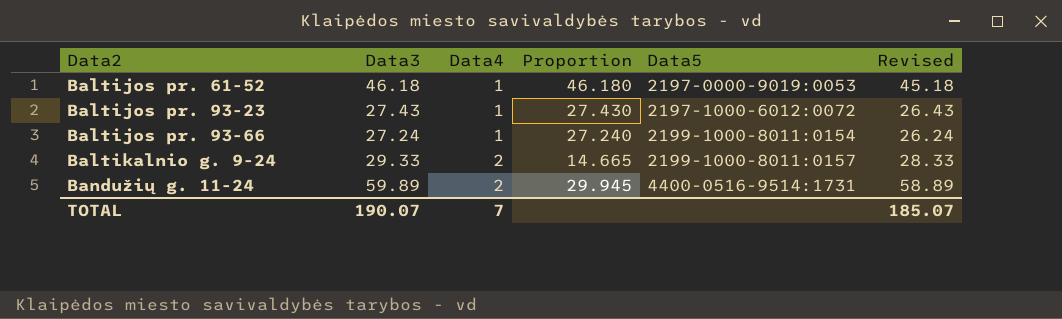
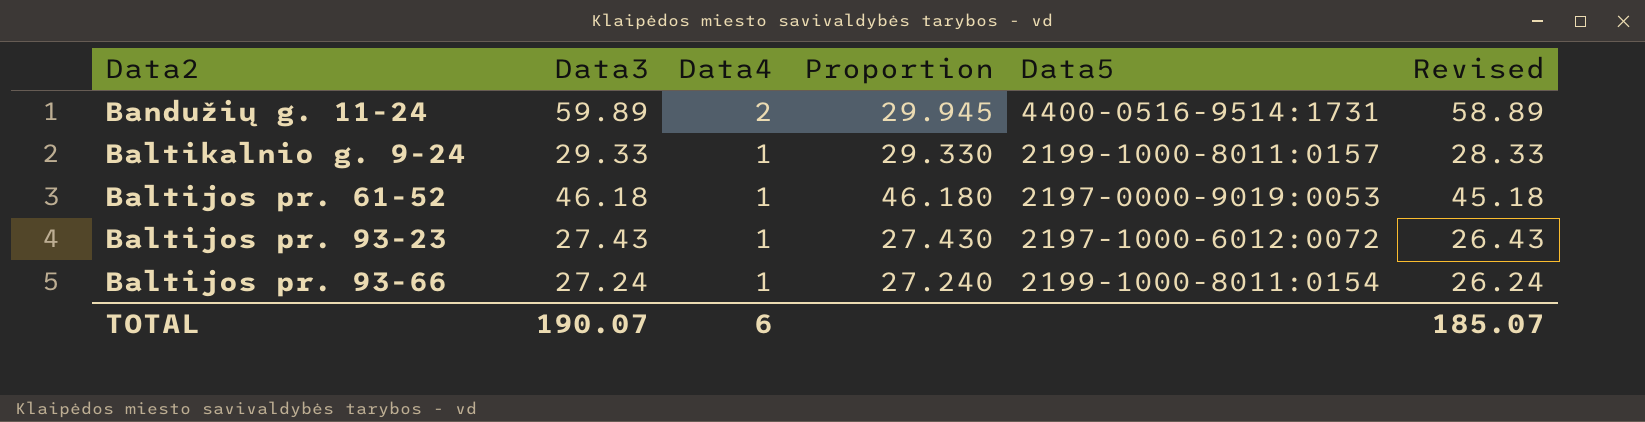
row order: Data2 ascending -> Data4 descending
Baltikalnio g. 9-24 | Data4: 2 -> 1
Baltikalnio g. 9-24 | Proportion: 14.665 -> 29.330
TOTAL | Data4: 7 -> 6

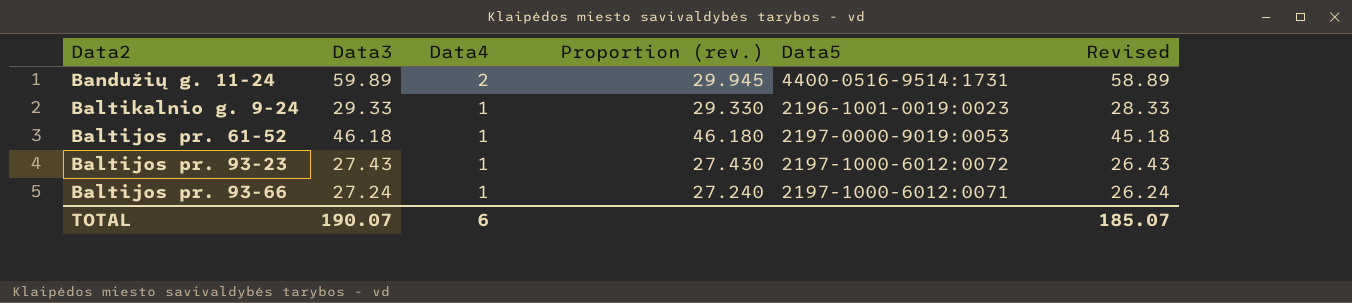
column name: Proportion -> Proportion (rev.)
Baltikalnio g. 9-24 | Data5: 2199-1000-8011:0157 -> 2196-1001-0019:0023
Baltijos pr. 93-66 | Data5: 2199-1000-8011:0154 -> 2197-1000-6012:0071

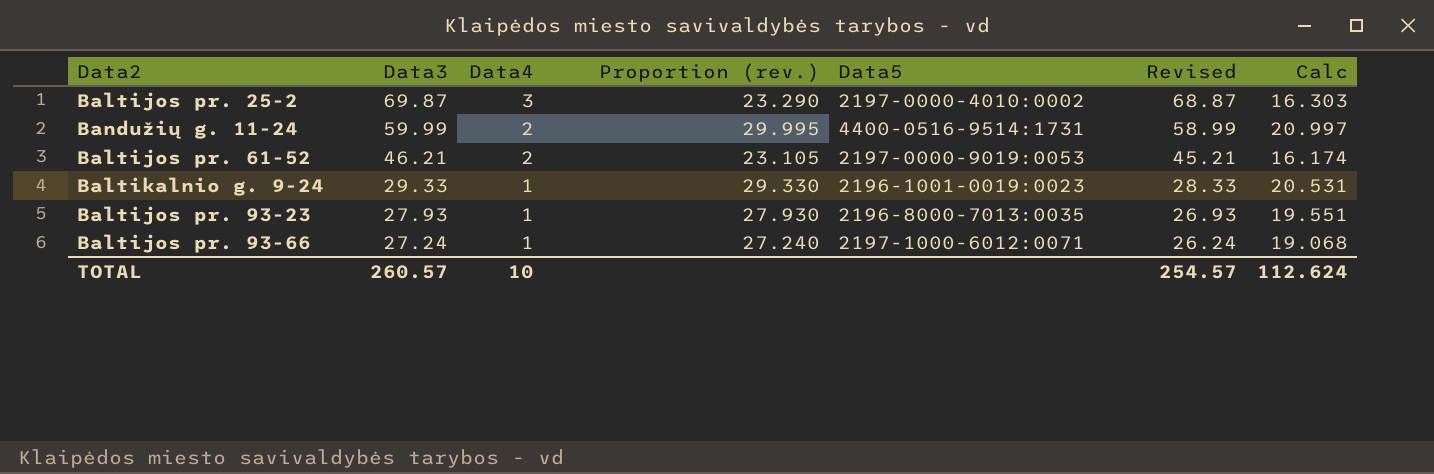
row order: Data4 descending -> Data3 descending
column Calc | formula: none -> [Proportion (rev.)] * 0.7
row Baltijos pr. 25-2: none -> 69.87 | 3 | 23.290 | 2197-0000-4010:0002 | 68.87 | 16.303
Bandužių g. 11-24 | Data3: 59.89 -> 59.99
Bandužių g. 11-24 | Proportion (rev.): 29.945 -> 29.995
Bandužių g. 11-24 | Revised: 58.89 -> 58.99
Baltijos pr. 61-52 | Data3: 46.18 -> 46.21
Baltijos pr. 61-52 | Data4: 1 -> 2
Baltijos pr. 61-52 | Proportion (rev.): 46.180 -> 23.105
Baltijos pr. 61-52 | Revised: 45.18 -> 45.21
Baltijos pr. 93-23 | Data3: 27.43 -> 27.93
Baltijos pr. 93-23 | Proportion (rev.): 27.430 -> 27.930
Baltijos pr. 93-23 | Data5: 2197-1000-6012:0072 -> 2196-8000-7013:0035
Baltijos pr. 93-23 | Revised: 26.43 -> 26.93
TOTAL | Data3: 190.07 -> 260.57
TOTAL | Data4: 6 -> 10
TOTAL | Revised: 185.07 -> 254.57

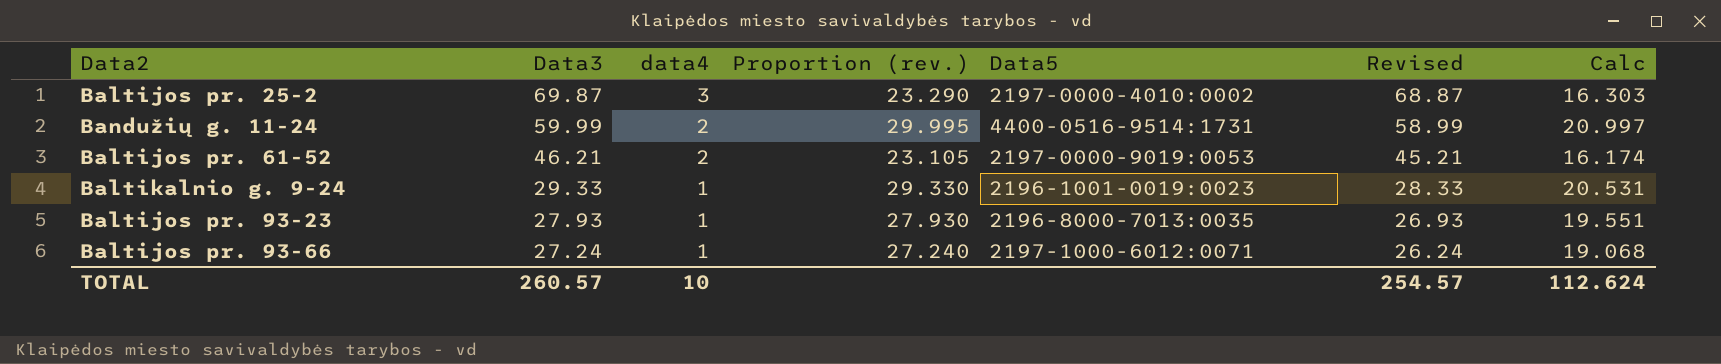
column name: Data4 -> data4

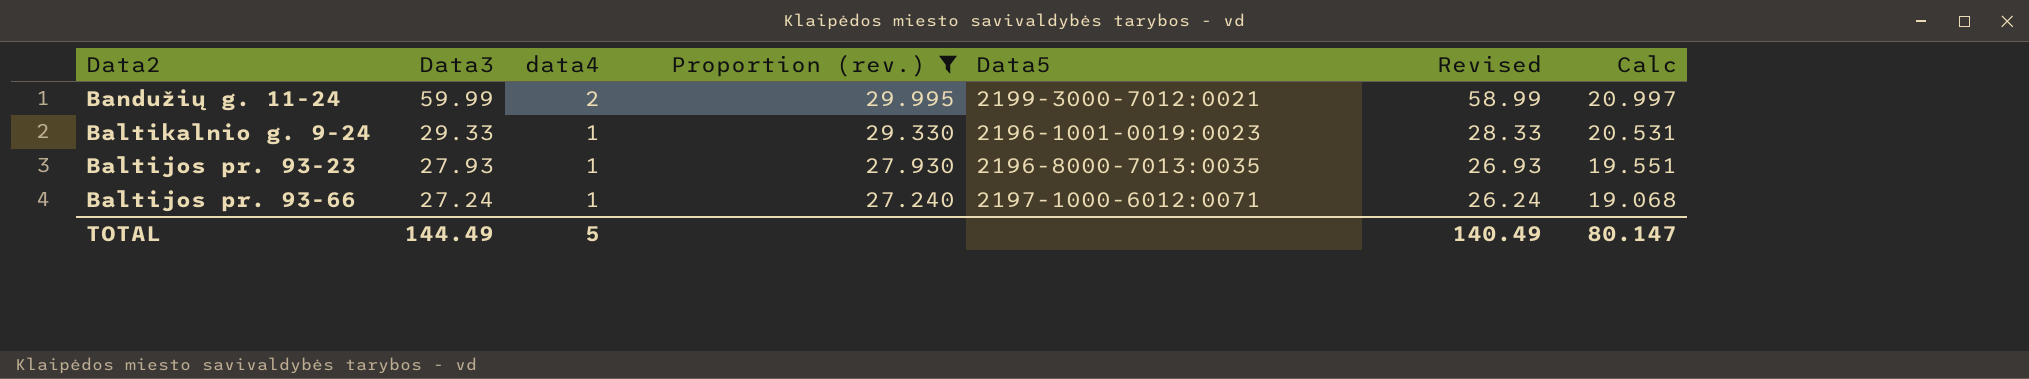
filter: none -> Proportion (rev.) >= 27.240
Bandužių g. 11-24 | Data5: 4400-0516-9514:1731 -> 2199-3000-7012:0021
TOTAL | Data3: 260.57 -> 144.49
TOTAL | data4: 10 -> 5
TOTAL | Revised: 254.57 -> 140.49
TOTAL | Calc: 112.624 -> 80.147

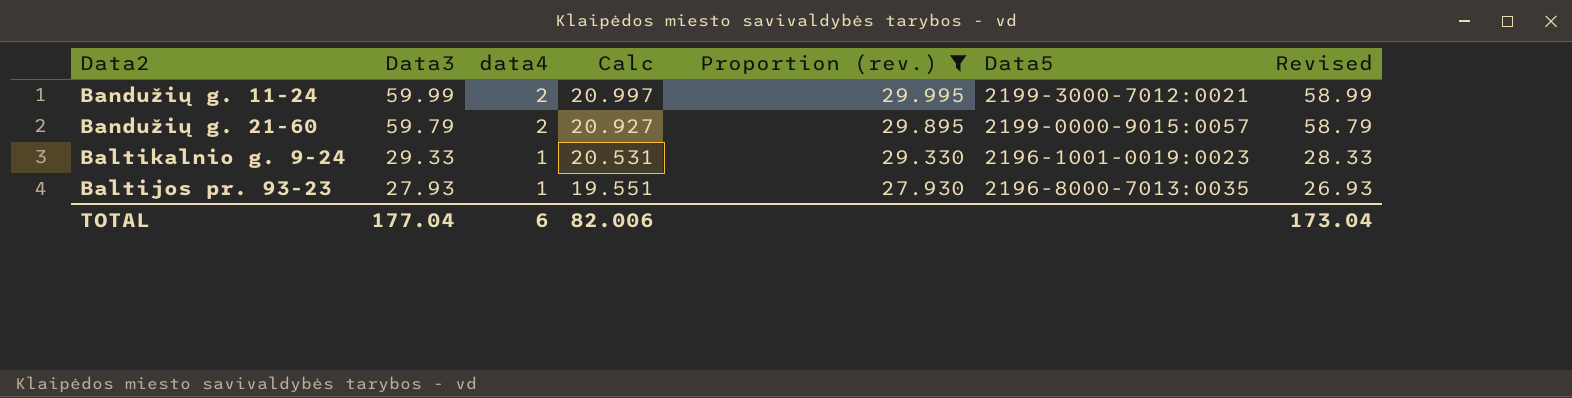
column Calc | position: 7 -> 4
row Baltijos pr. 93-66: 27.24 | 1 | 27.240 | 2197-1000-6012:0071 | 26.24 | 19.068 -> none
row Bandužių g. 21-60: none -> 59.79 | 2 | 20.927 | 29.895 | 2199-0000-9015:0057 | 58.79
TOTAL | Data3: 144.49 -> 177.04
TOTAL | data4: 5 -> 6
TOTAL | Calc: 80.147 -> 82.006
TOTAL | Revised: 140.49 -> 173.04

